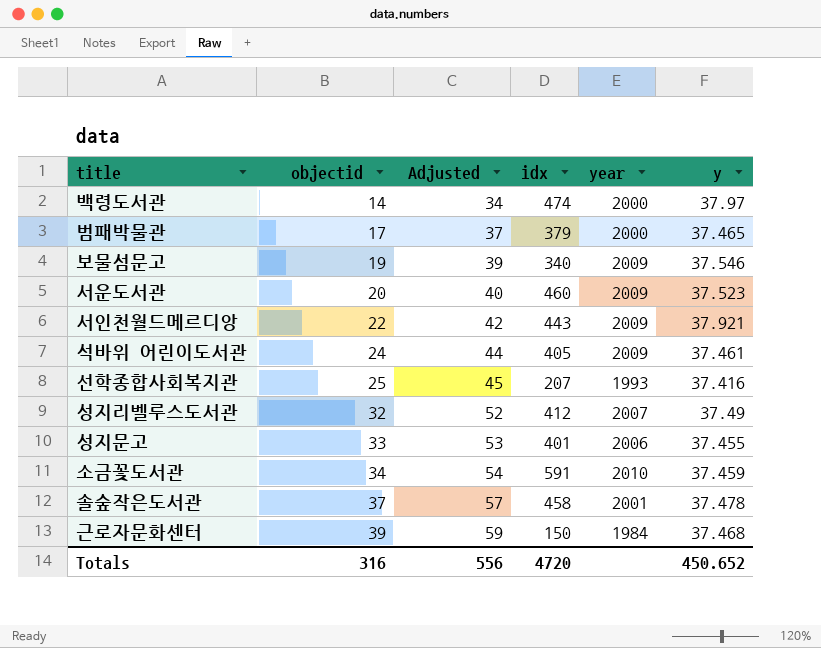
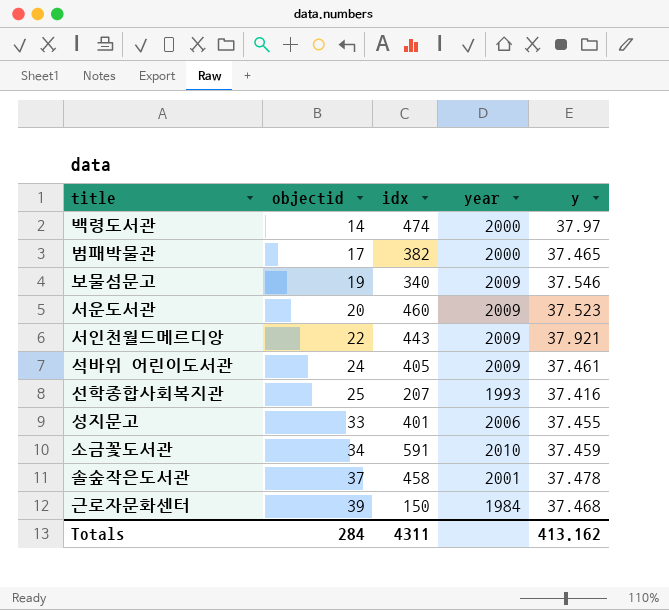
column Adjusted | formula: [objectid] + 20 -> none
row 성지리벨루스도서관: 32 | 52 | 412 | 2007 | 37.49 -> none
범패박물관 | idx: 379 -> 382
Totals | objectid: 316 -> 284
Totals | idx: 4720 -> 4311
Totals | y: 450.652 -> 413.162

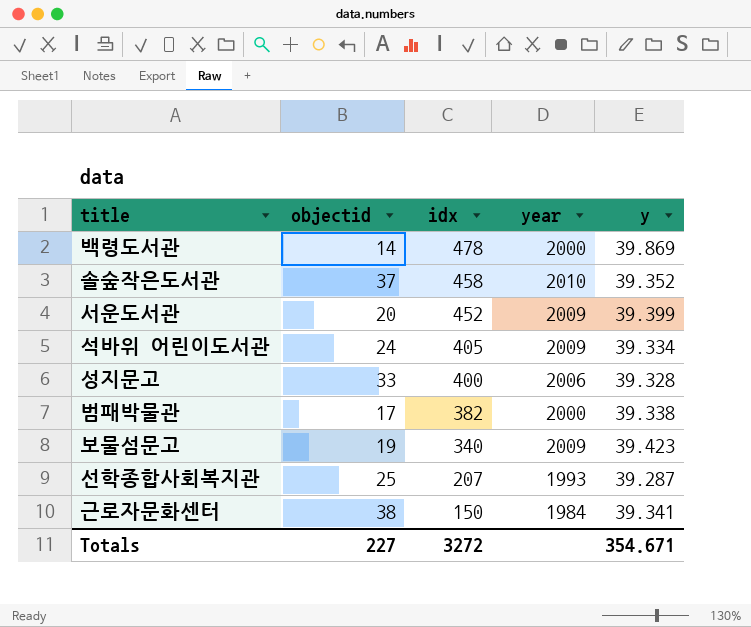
row order: objectid ascending -> idx descending
row 서인천월드메르디앙: 22 | 443 | 2009 | 37.921 -> none
row 소금꽃도서관: 34 | 591 | 2010 | 37.459 -> none
백령도서관 | idx: 474 -> 478
백령도서관 | y: 37.97 -> 39.869
솔숲작은도서관 | year: 2001 -> 2010
솔숲작은도서관 | y: 37.478 -> 39.352
서운도서관 | idx: 460 -> 452
서운도서관 | y: 37.523 -> 39.399
석바위 어린이도서관 | y: 37.461 -> 39.334
성지문고 | idx: 401 -> 400
성지문고 | y: 37.455 -> 39.328
범패박물관 | y: 37.465 -> 39.338
보물섬문고 | y: 37.546 -> 39.423
선학종합사회복지관 | y: 37.416 -> 39.287
근로자문화센터 | objectid: 39 -> 38
근로자문화센터 | y: 37.468 -> 39.341
Totals | objectid: 284 -> 227
Totals | idx: 4311 -> 3272
Totals | y: 413.162 -> 354.671

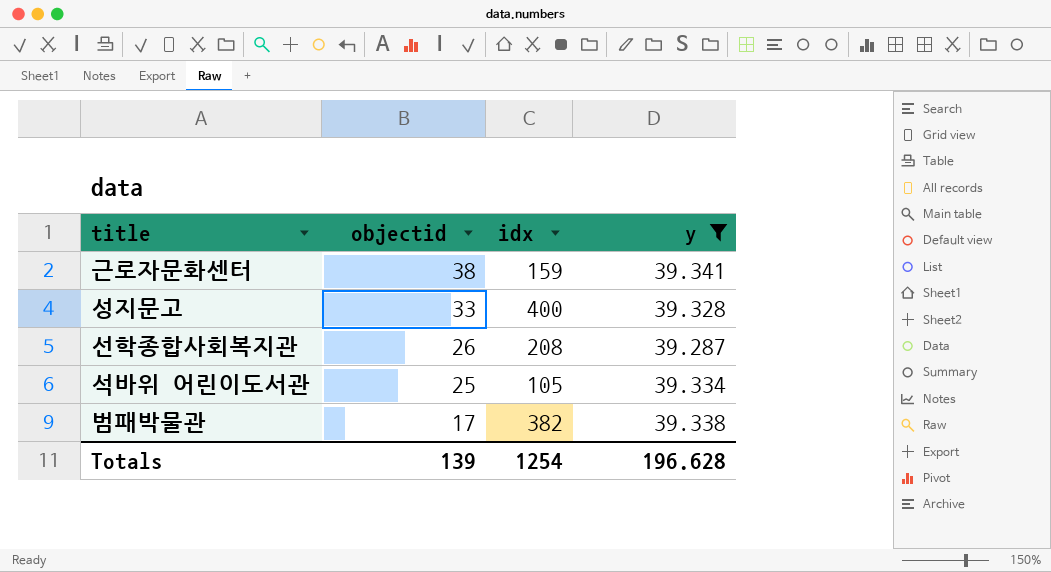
filter: none -> y <= 39.341
row order: idx descending -> objectid descending
column year | position: 4 -> none
근로자문화센터 | idx: 150 -> 159
선학종합사회복지관 | objectid: 25 -> 26
선학종합사회복지관 | idx: 207 -> 208
석바위 어린이도서관 | objectid: 24 -> 25
석바위 어린이도서관 | idx: 405 -> 105
Totals | objectid: 227 -> 139
Totals | idx: 3272 -> 1254
Totals | y: 354.671 -> 196.628

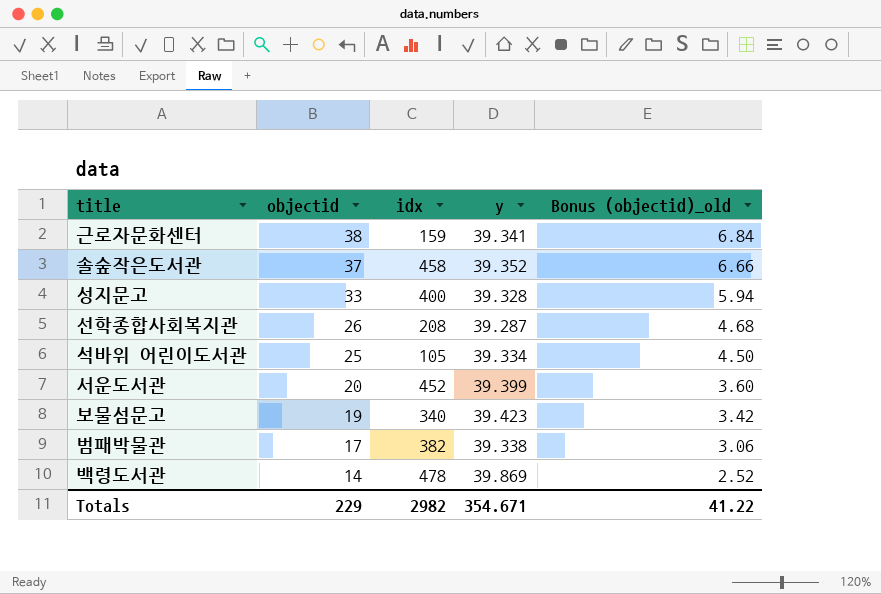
filter: y <= 39.341 -> none
column Bonus (objectid)_old | formula: none -> [objectid] * 0.18
Totals | objectid: 139 -> 229
Totals | idx: 1254 -> 2982
Totals | y: 196.628 -> 354.671

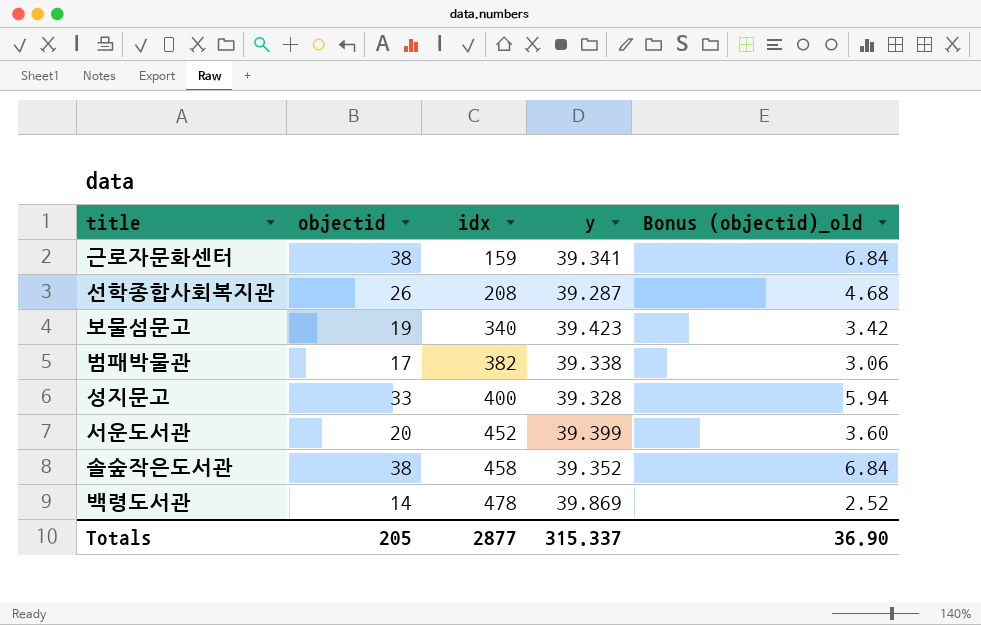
row order: objectid descending -> idx ascending
row 석바위 어린이도서관: 25 | 105 | 39.334 | 4.50 -> none
솔숲작은도서관 | objectid: 37 -> 38
솔숲작은도서관 | Bonus (objectid)_old: 6.66 -> 6.84
Totals | objectid: 229 -> 205
Totals | idx: 2982 -> 2877
Totals | y: 354.671 -> 315.337
Totals | Bonus (objectid)_old: 41.22 -> 36.90

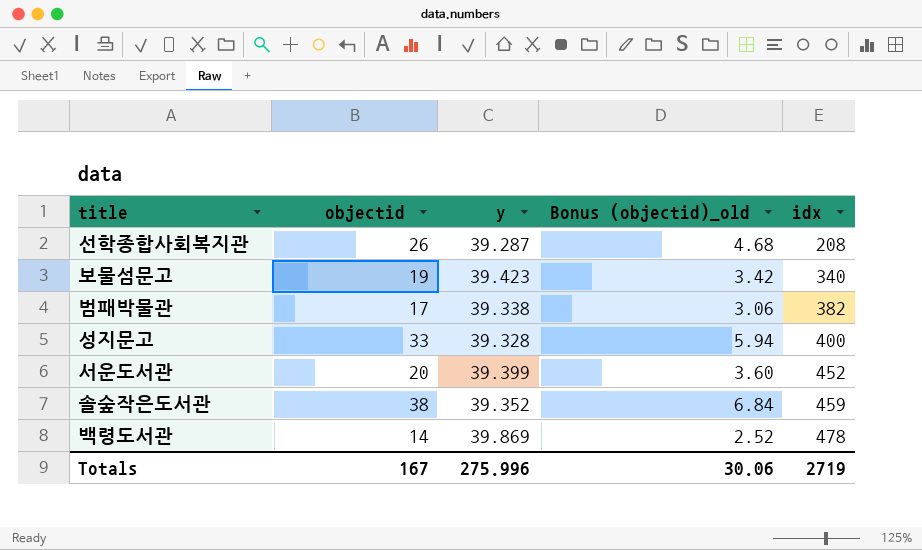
column idx | position: 3 -> 5
row 근로자문화센터: 38 | 159 | 39.341 | 6.84 -> none
솔숲작은도서관 | idx: 458 -> 459
Totals | objectid: 205 -> 167
Totals | y: 315.337 -> 275.996
Totals | Bonus (objectid)_old: 36.90 -> 30.06
Totals | idx: 2877 -> 2719

